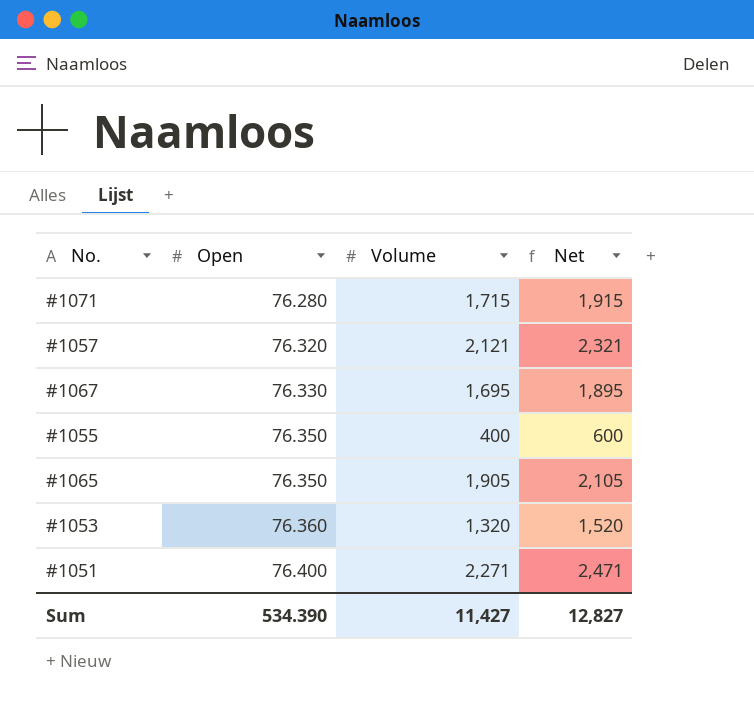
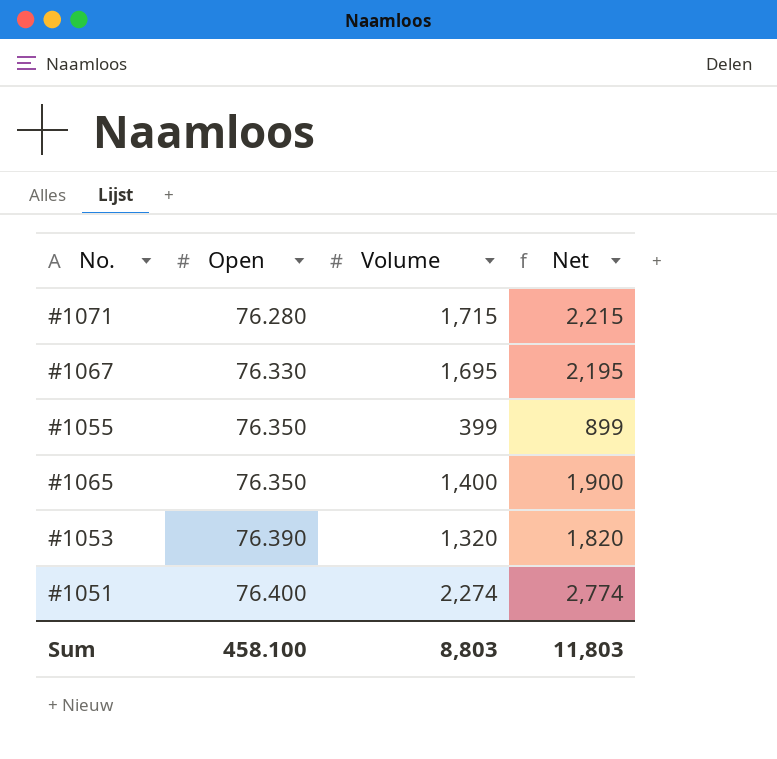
column Net | formula: [Volume] + 200 -> [Volume] + 500
row #1057: 76.320 | 2,121 | 2,321 -> none
#1055 | Volume: 400 -> 399
#1065 | Volume: 1,905 -> 1,400
#1053 | Open: 76.360 -> 76.390
#1051 | Volume: 2,271 -> 2,274
Sum | Open: 534.390 -> 458.100
Sum | Volume: 11,427 -> 8,803
Sum | Net: 12,827 -> 11,803

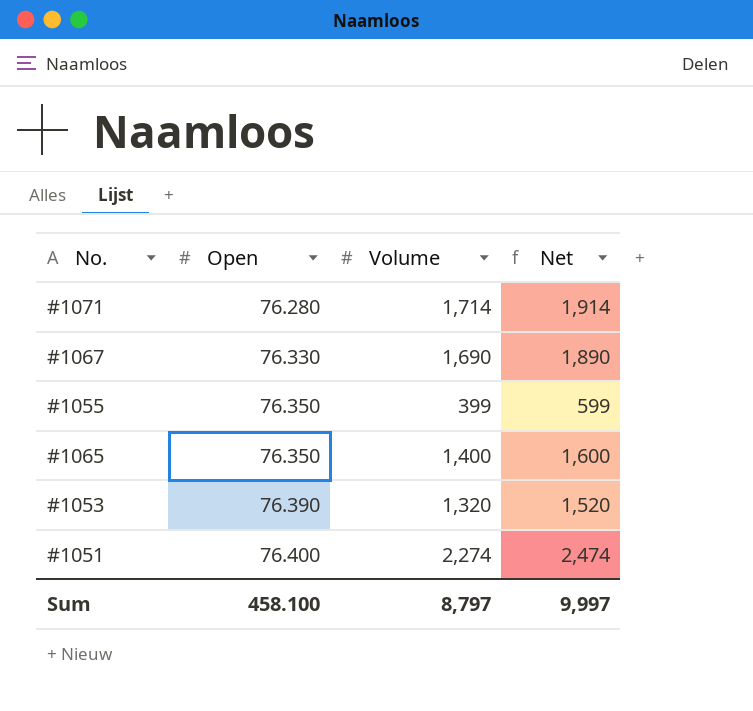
column Net | formula: [Volume] + 500 -> [Volume] + 200
#1071 | Volume: 1,715 -> 1,714
#1067 | Volume: 1,695 -> 1,690
Sum | Volume: 8,803 -> 8,797
Sum | Net: 11,803 -> 9,997

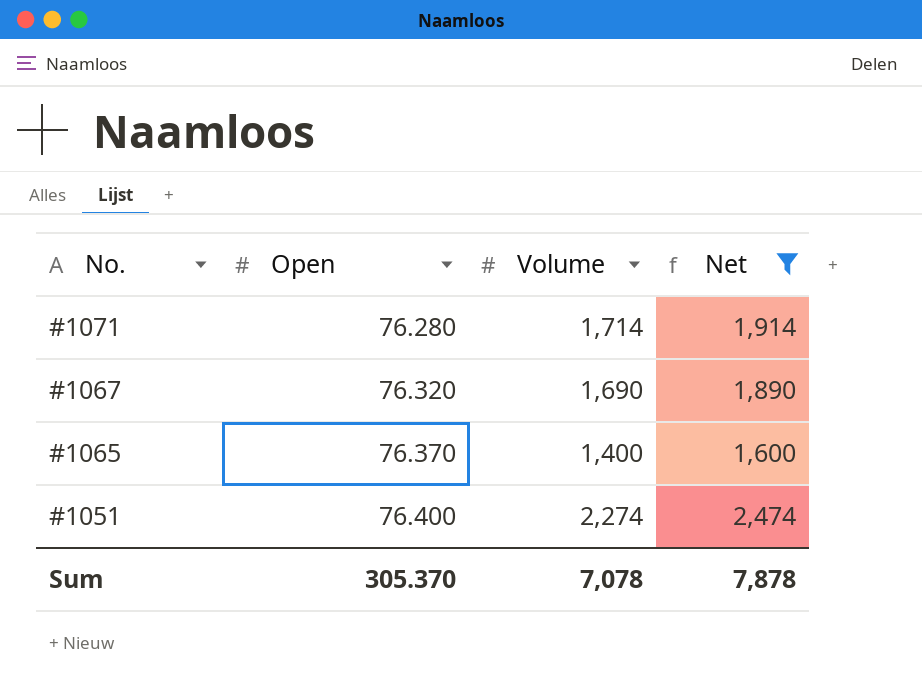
filter: none -> Net >= 1,600
#1067 | Open: 76.330 -> 76.320
#1065 | Open: 76.350 -> 76.370
Sum | Open: 458.100 -> 305.370
Sum | Volume: 8,797 -> 7,078
Sum | Net: 9,997 -> 7,878

